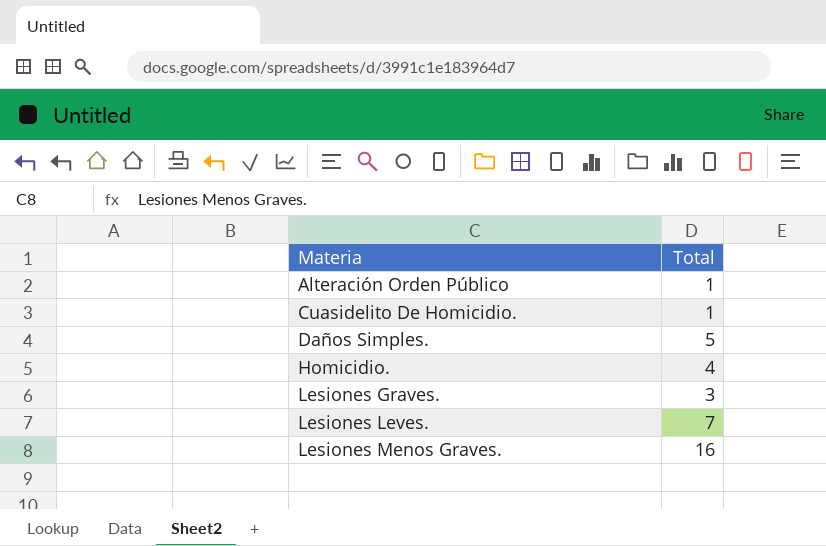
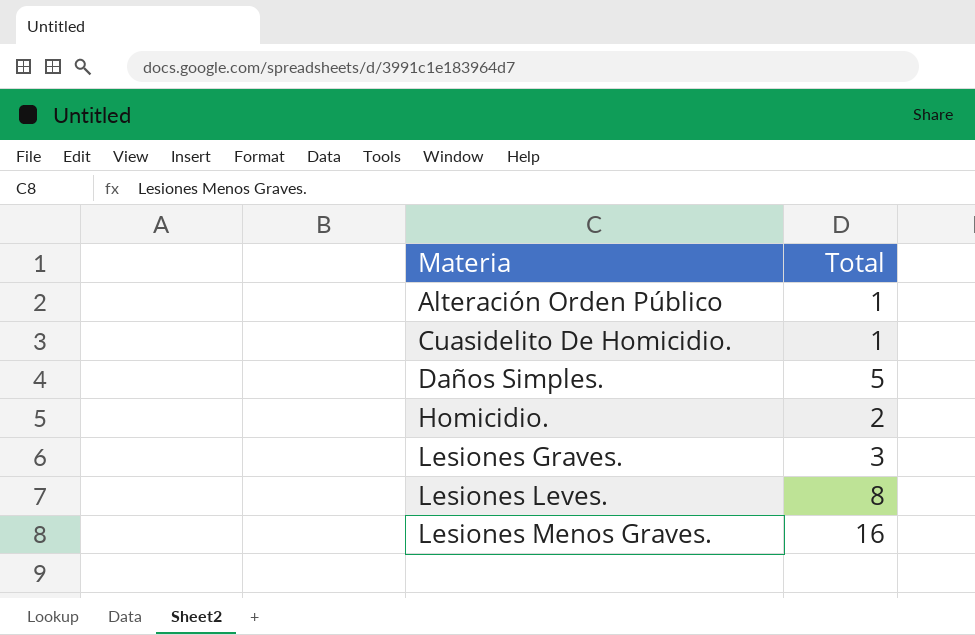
Homicidio. | Total: 4 -> 2
Lesiones Leves. | Total: 7 -> 8

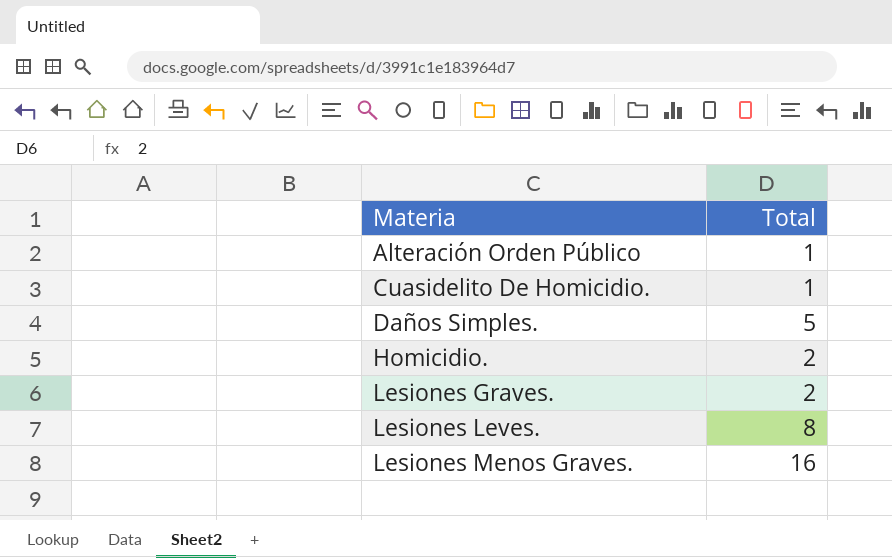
Lesiones Graves. | Total: 3 -> 2

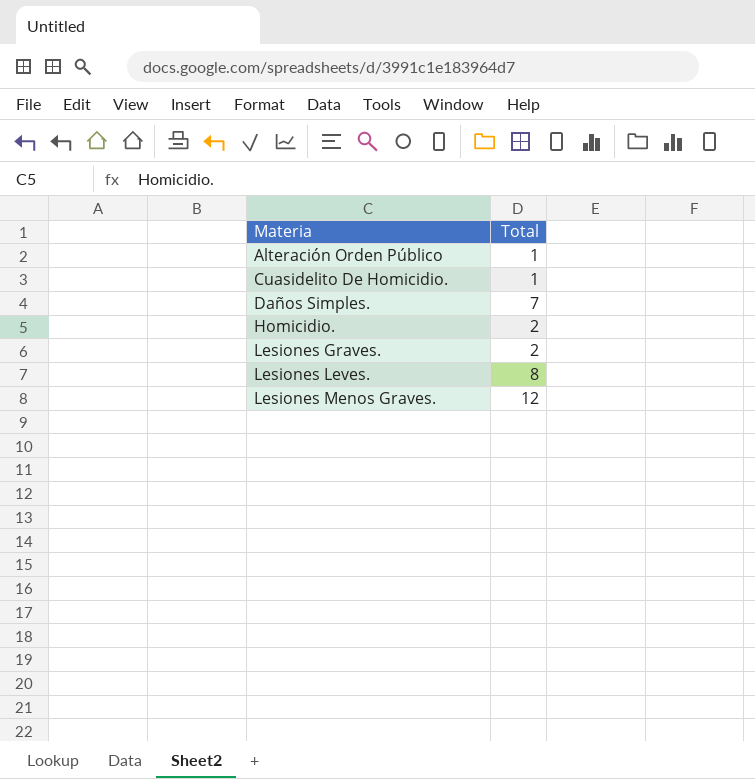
Daños Simples. | Total: 5 -> 7
Lesiones Menos Graves. | Total: 16 -> 12

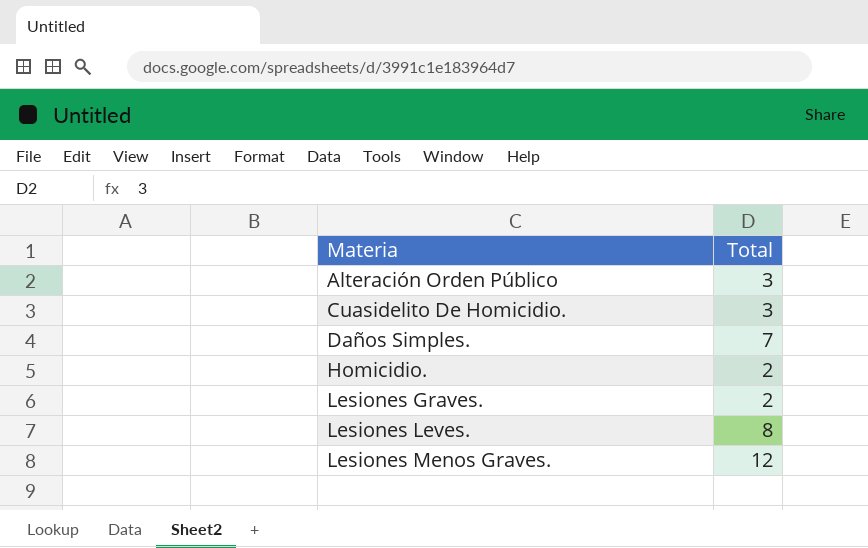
Alteración Orden Público | Total: 1 -> 3
Cuasidelito De Homicidio. | Total: 1 -> 3

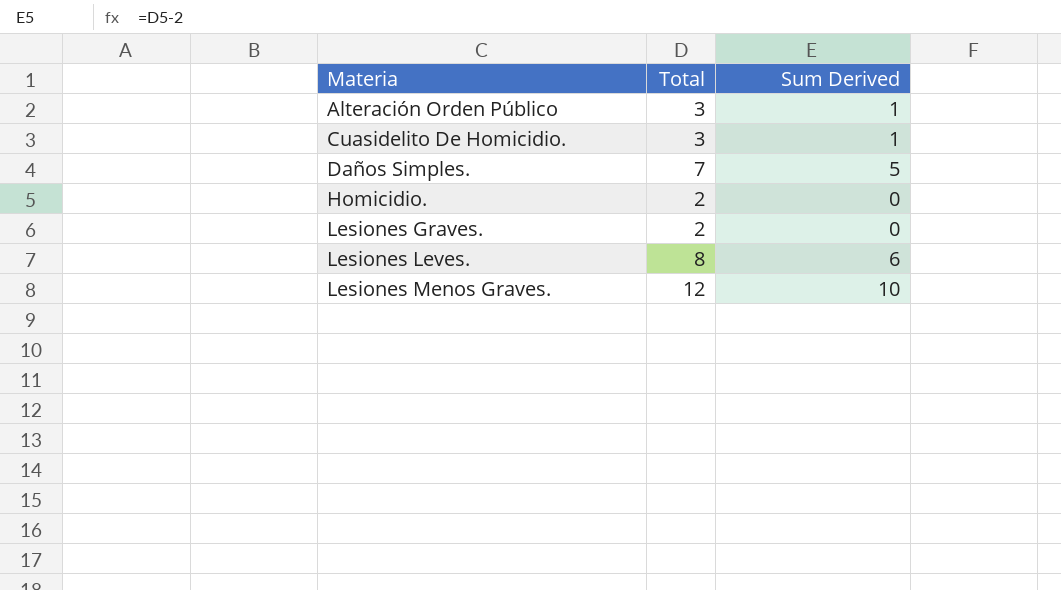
column Sum Derived | formula: none -> [Total] - 2

